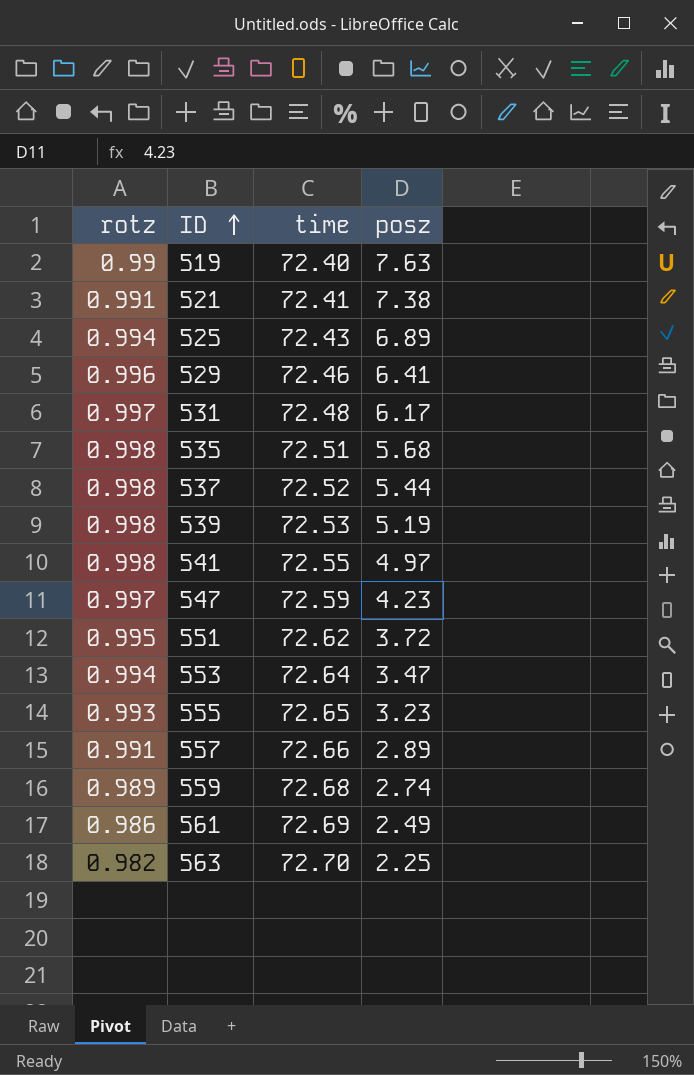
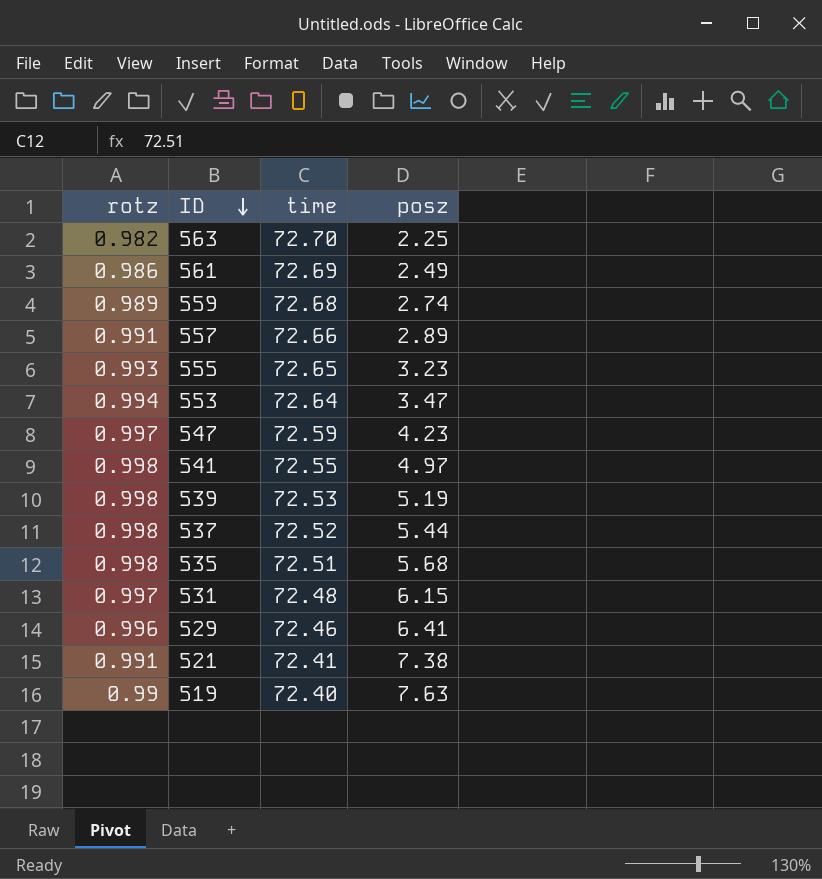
row order: ID ascending -> ID descending
row 525: 0.994 | 72.43 | 6.89 -> none
row 551: 0.995 | 72.62 | 3.72 -> none
531 | posz: 6.17 -> 6.15

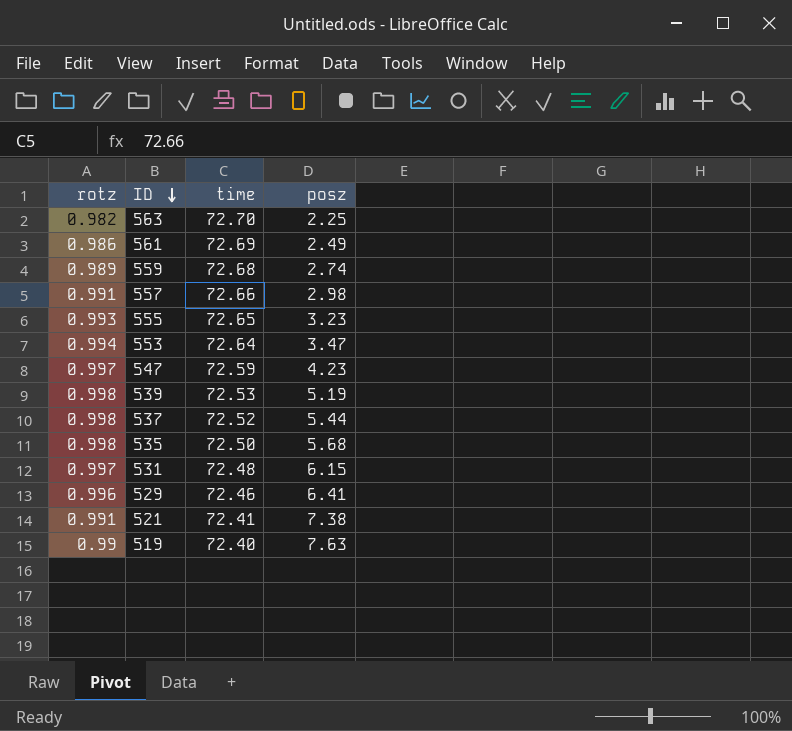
row 541: 0.998 | 72.55 | 4.97 -> none
557 | posz: 2.89 -> 2.98
535 | time: 72.51 -> 72.50

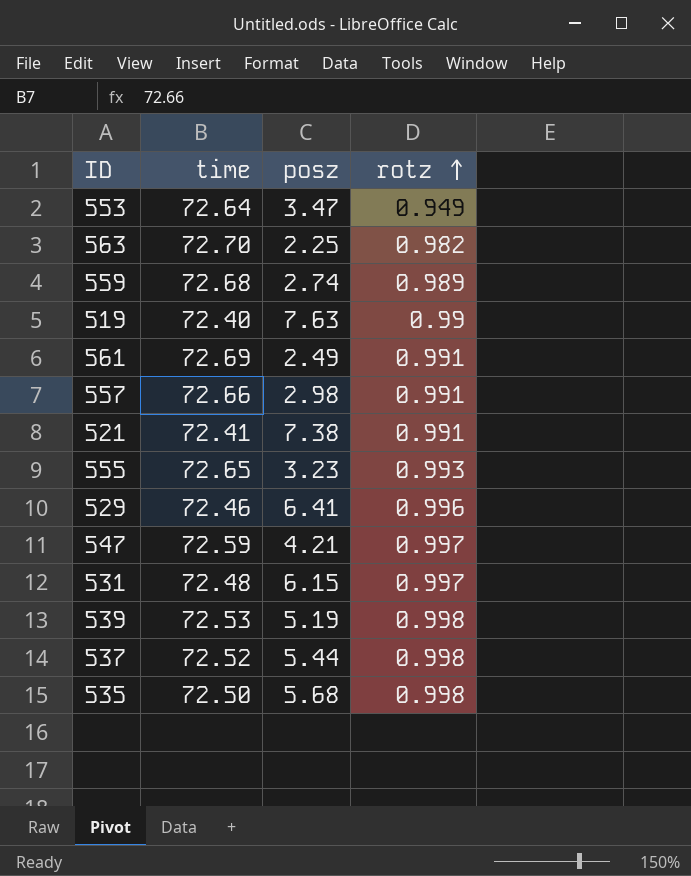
row order: ID descending -> rotz ascending
column rotz | position: 1 -> 4
553 | rotz: 0.994 -> 0.949
561 | rotz: 0.986 -> 0.991
547 | posz: 4.23 -> 4.21

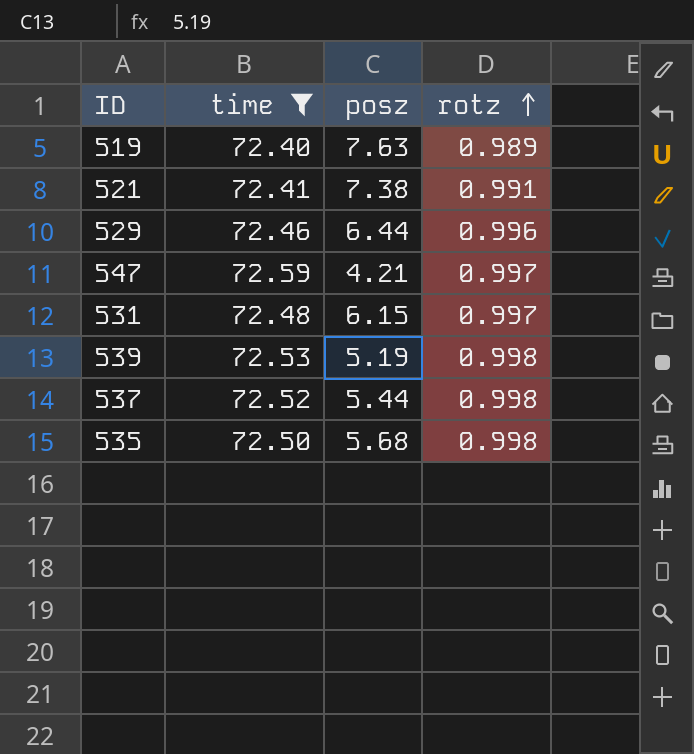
filter: none -> time <= 72.59
519 | rotz: 0.99 -> 0.989
529 | posz: 6.41 -> 6.44

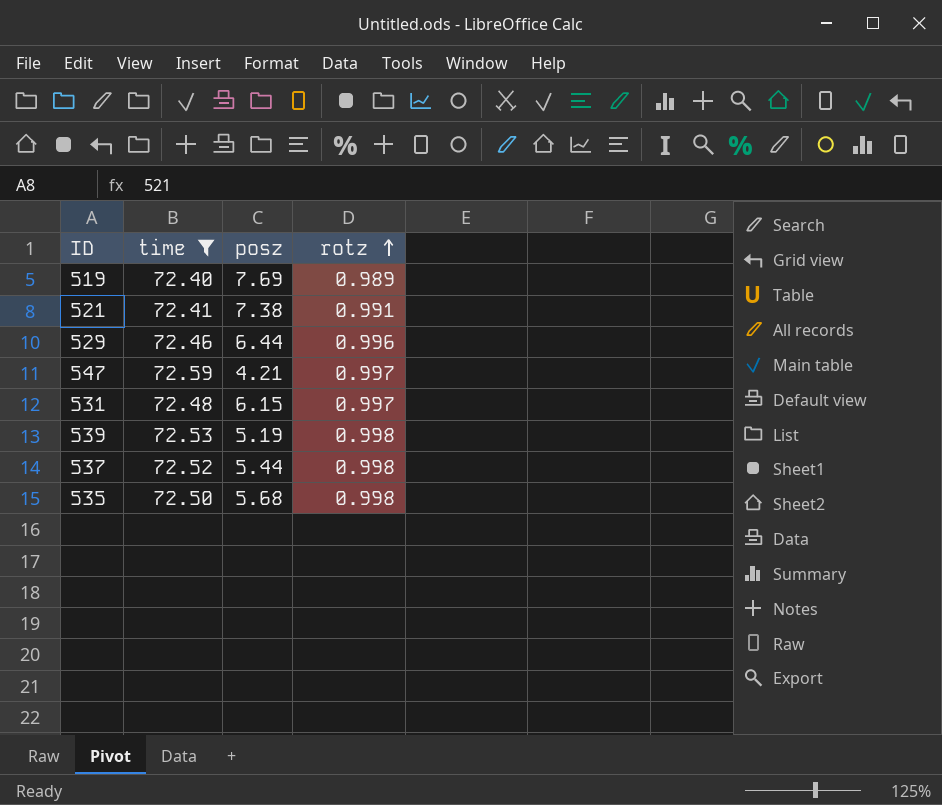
519 | posz: 7.63 -> 7.69

